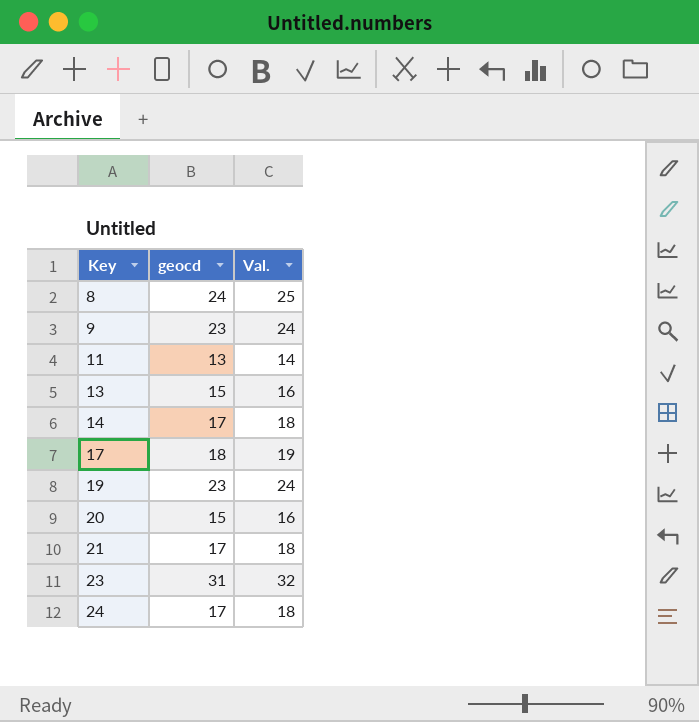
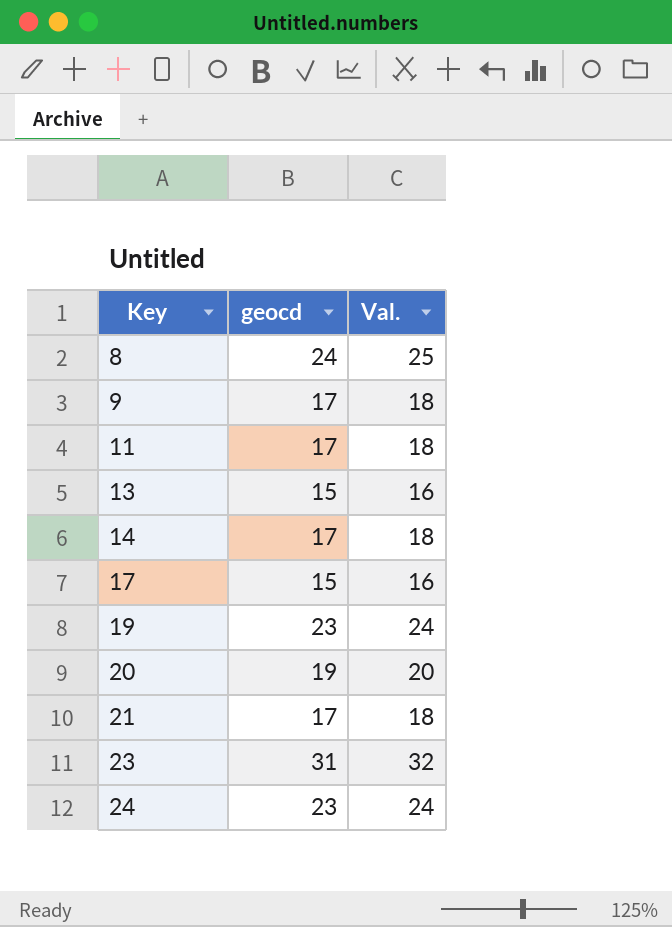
9 | geocd: 23 -> 17
9 | Val.: 24 -> 18
11 | geocd: 13 -> 17
11 | Val.: 14 -> 18
17 | geocd: 18 -> 15
17 | Val.: 19 -> 16
20 | geocd: 15 -> 19
20 | Val.: 16 -> 20
24 | geocd: 17 -> 23
24 | Val.: 18 -> 24

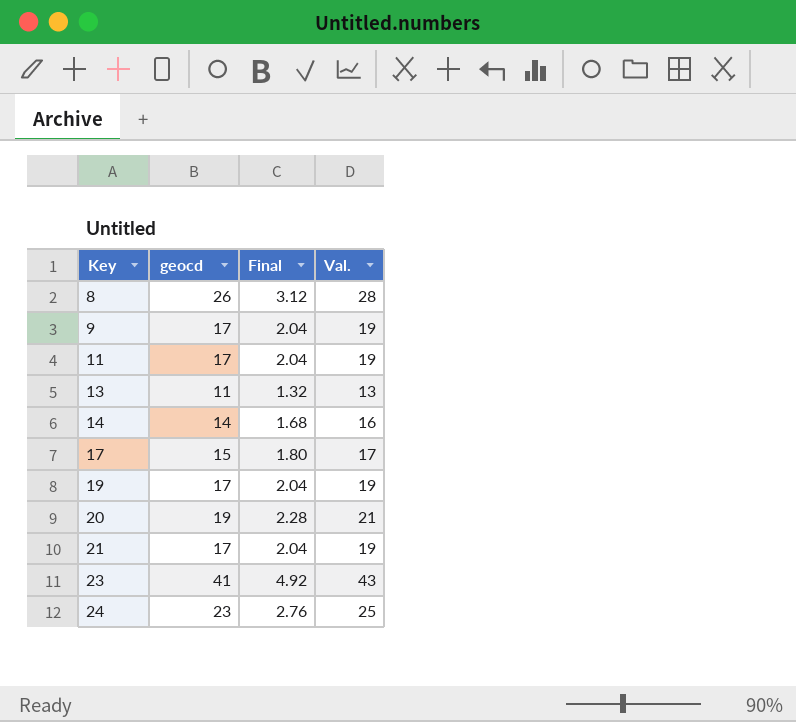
column Final | formula: none -> [geocd] * 0.12
column Val. | formula: [geocd] + 1 -> [geocd] + 2
8 | geocd: 24 -> 26
13 | geocd: 15 -> 11
14 | geocd: 17 -> 14
19 | geocd: 23 -> 17
23 | geocd: 31 -> 41

